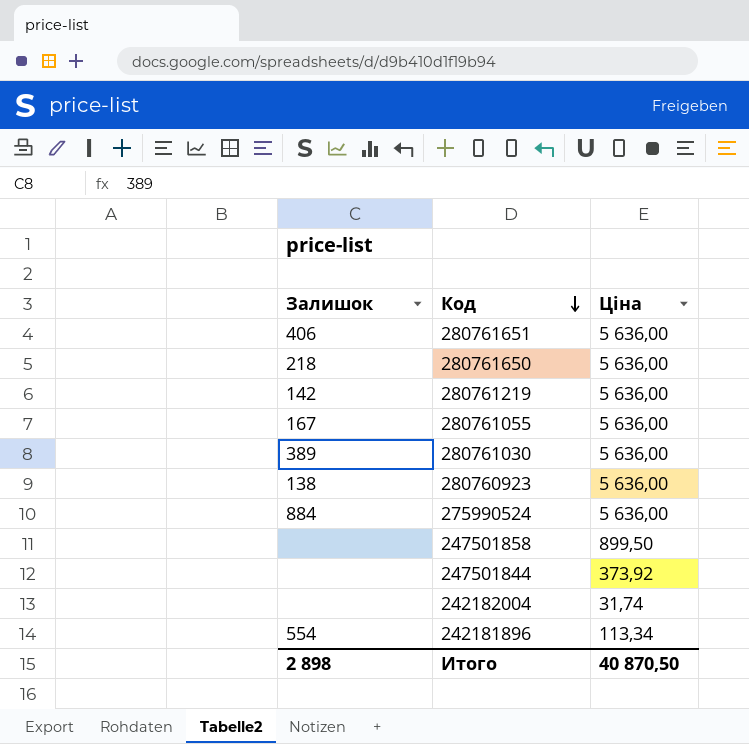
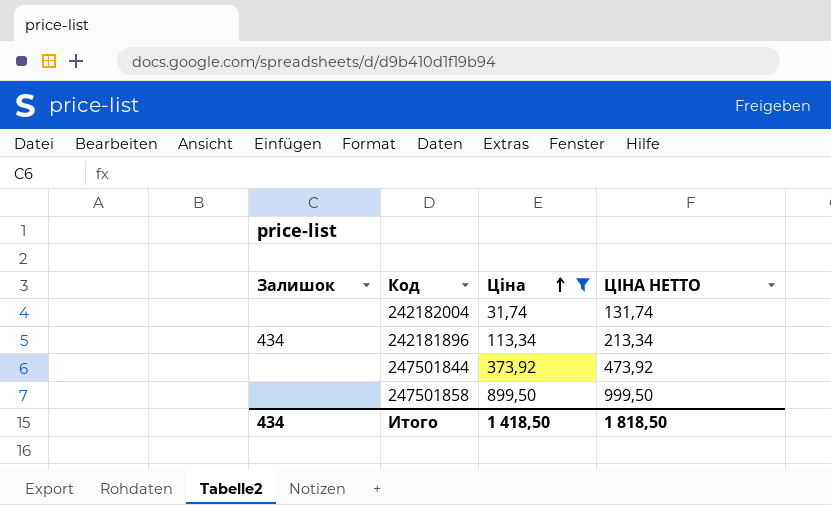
filter: none -> Ціна != 5 636,00
row order: Код descending -> Ціна ascending
column ЦІНА НЕТТО | formula: none -> [Ціна] + 100
242181896 | Залишок: 554 -> 434
Итого | Залишок: 2 898 -> 434
Итого | Ціна: 40 870,50 -> 1 418,50

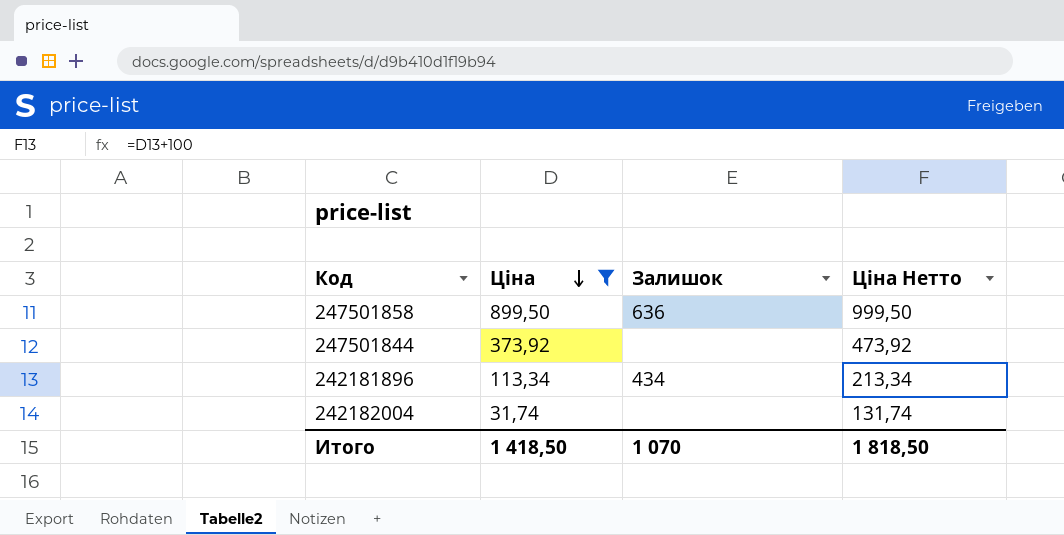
row order: Ціна ascending -> Ціна descending
column Залишок | position: 1 -> 3
column name: ЦІНА НЕТТО -> Ціна Нетто
247501858 | Залишок: none -> 636
Итого | Залишок: 434 -> 1 070

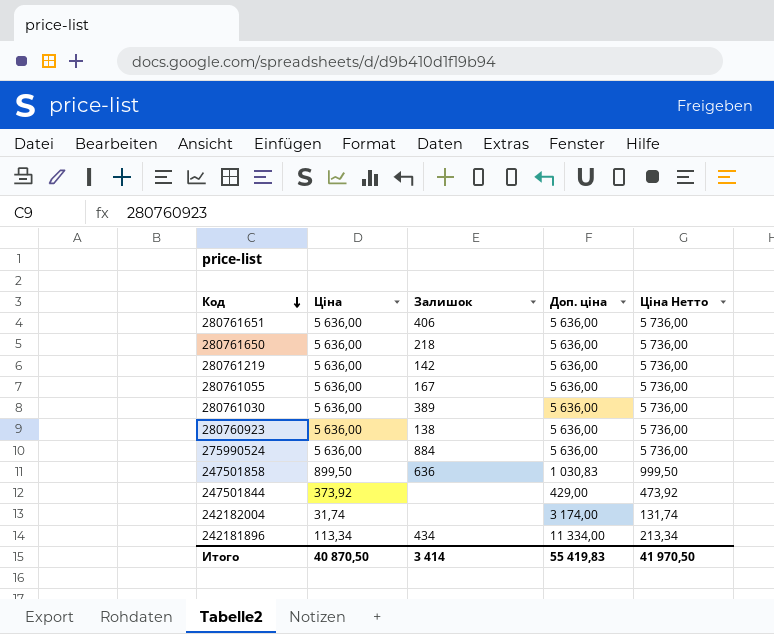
filter: Ціна != 5 636,00 -> none
row order: Ціна descending -> Код descending
column Доп. ціна | position: none -> 4
Итого | Ціна: 1 418,50 -> 40 870,50
Итого | Залишок: 1 070 -> 3 414
Итого | Ціна Нетто: 1 818,50 -> 41 970,50

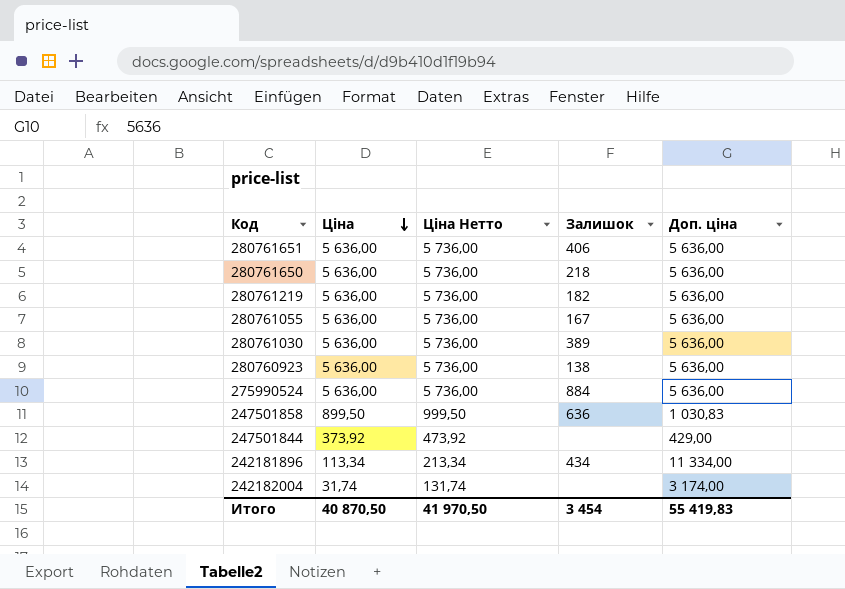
row order: Код descending -> Ціна descending
column Ціна Нетто | position: 5 -> 3
280761219 | Залишок: 142 -> 182
Итого | Залишок: 3 414 -> 3 454

